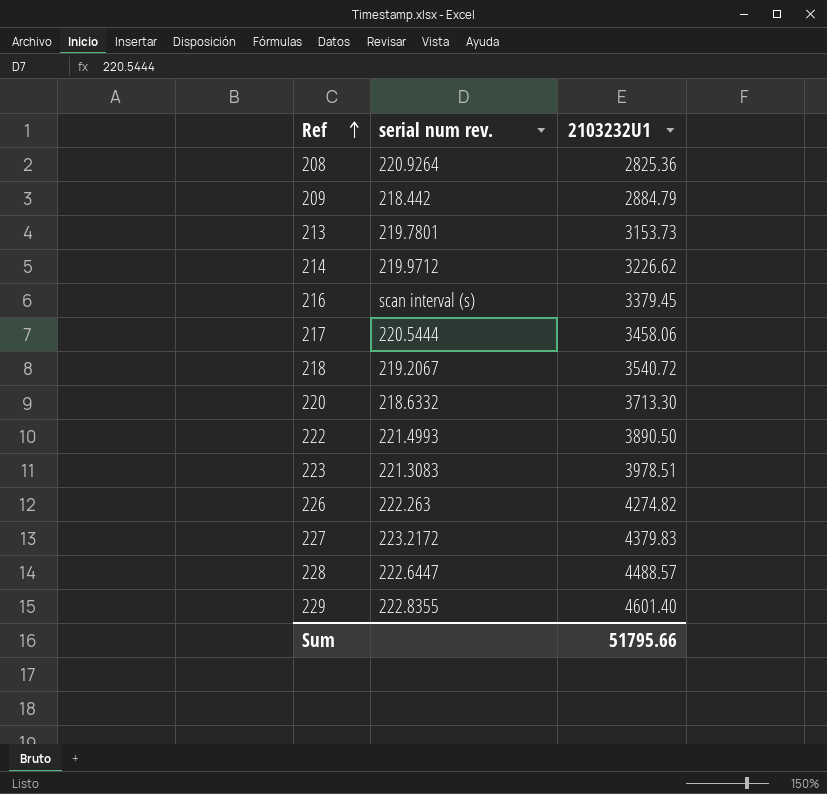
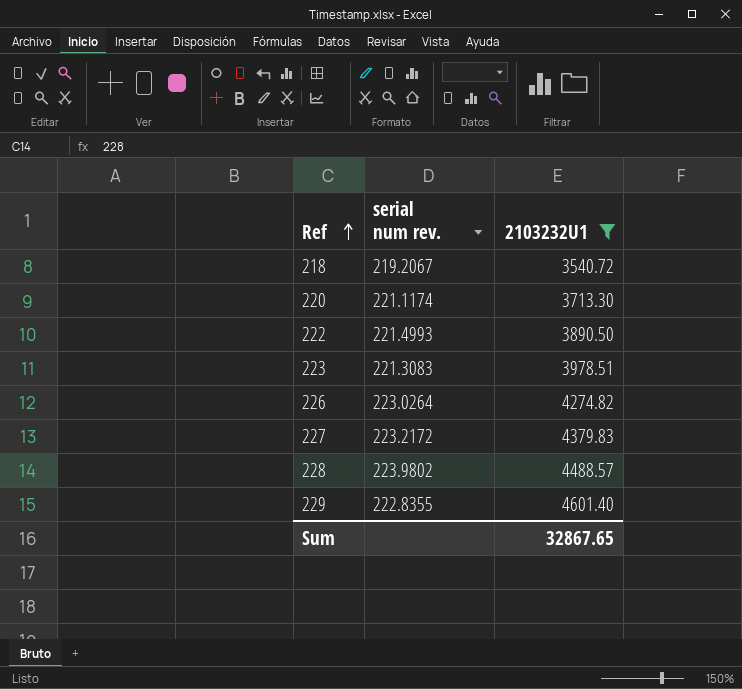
filter: none -> 2103232U1 >= 3540.72
220 | serial num rev.: 218.6332 -> 221.1174
226 | serial num rev.: 222.263 -> 223.0264
228 | serial num rev.: 222.6447 -> 223.9802
Sum | 2103232U1: 51795.66 -> 32867.65

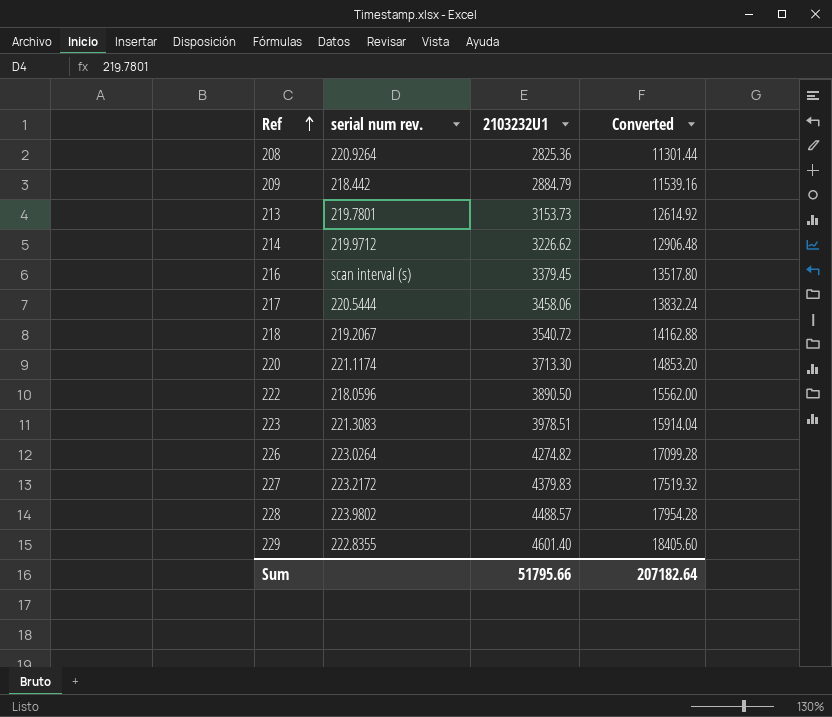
filter: 2103232U1 >= 3540.72 -> none
column Converted | formula: none -> [2103232U1] * 4
222 | serial num rev.: 221.4993 -> 218.0596
Sum | 2103232U1: 32867.65 -> 51795.66

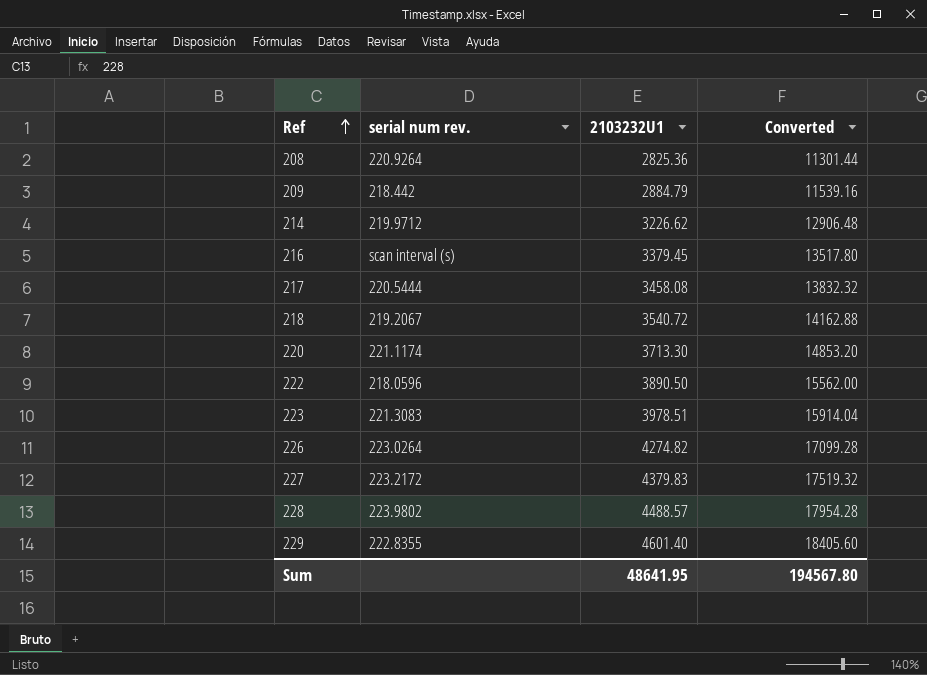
row 213: 219.7801 | 3153.73 | 12614.92 -> none
217 | 2103232U1: 3458.06 -> 3458.08
217 | Converted: 13832.24 -> 13832.32
Sum | 2103232U1: 51795.66 -> 48641.95
Sum | Converted: 207182.64 -> 194567.80

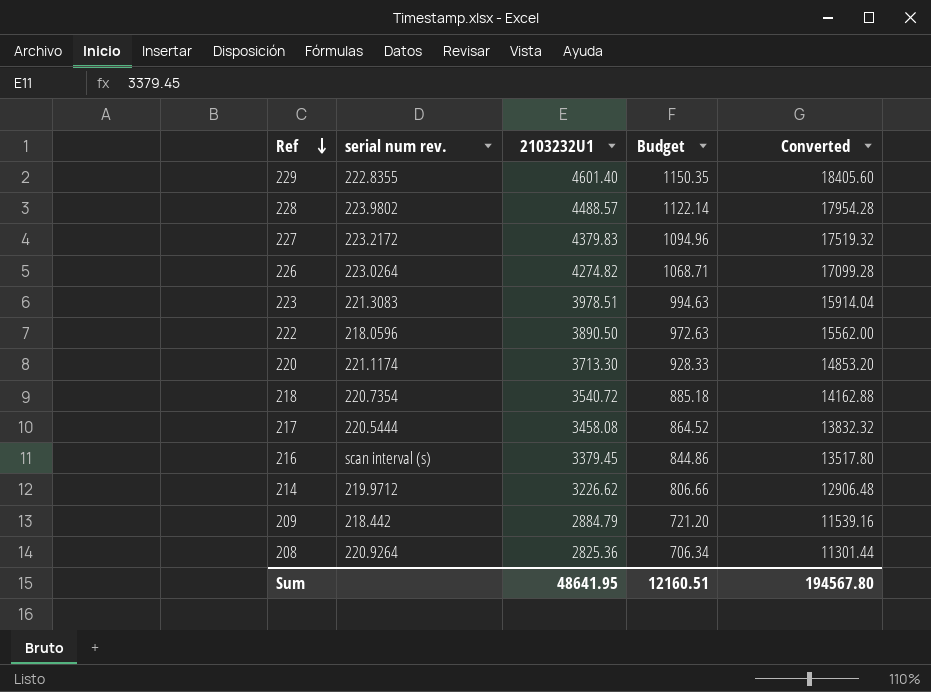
row order: Ref ascending -> Ref descending
column Budget | formula: none -> [2103232U1] * 0.25
218 | serial num rev.: 219.2067 -> 220.7354

